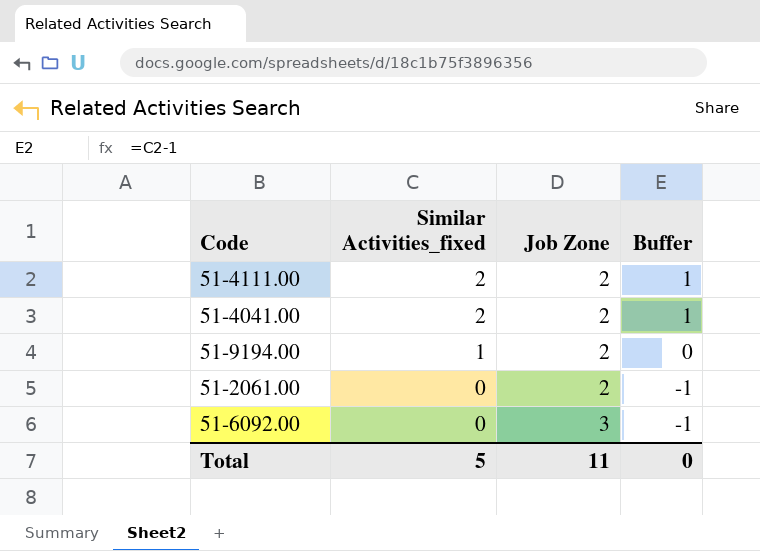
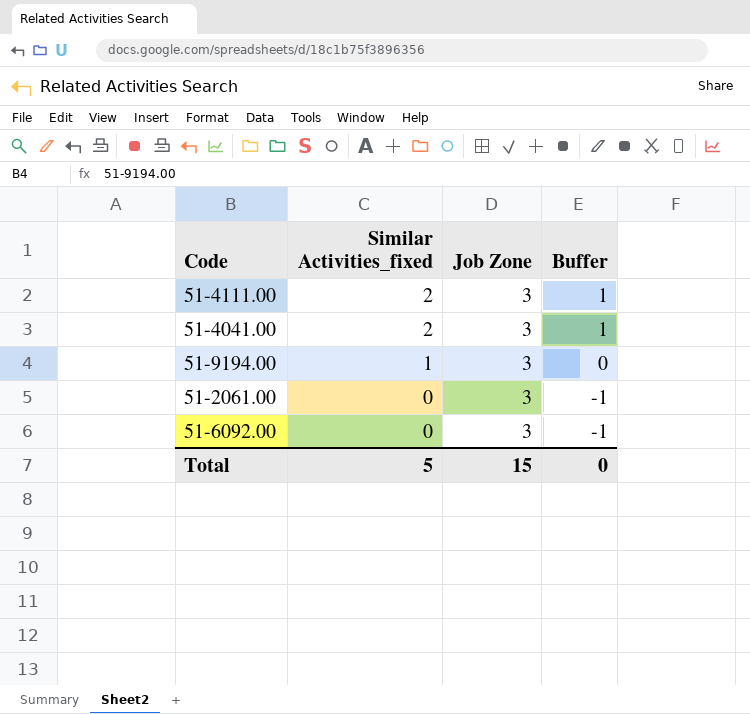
51-4111.00 | Job Zone: 2 -> 3
51-4041.00 | Job Zone: 2 -> 3
51-9194.00 | Job Zone: 2 -> 3
51-2061.00 | Job Zone: 2 -> 3
Total | Job Zone: 11 -> 15

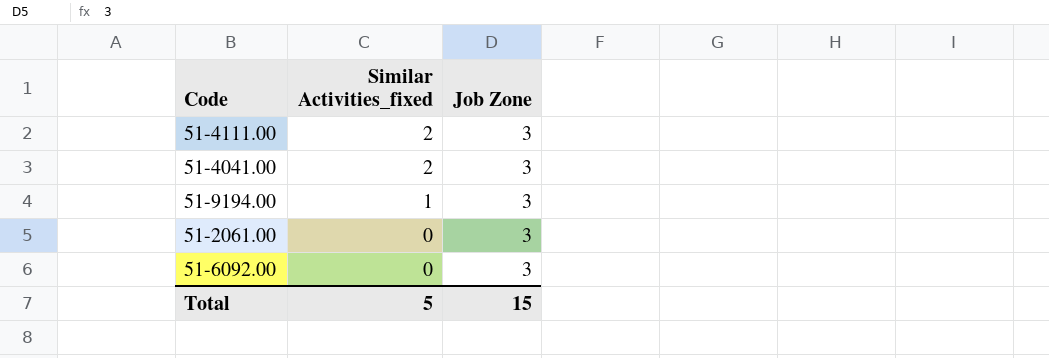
column Buffer | formula: [Similar Activities_fixed] - 1 -> none

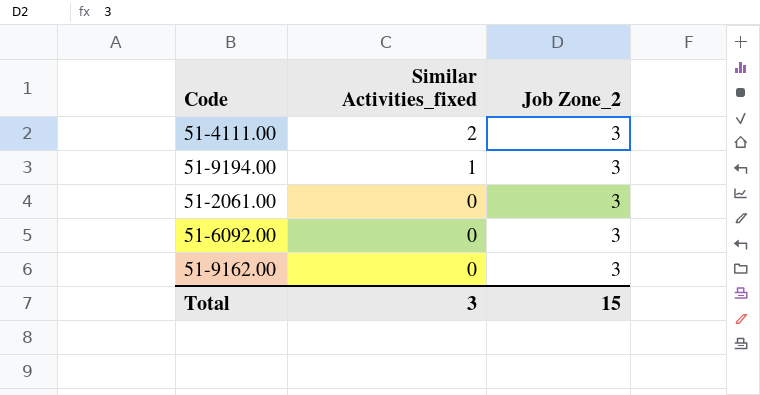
column name: Job Zone -> Job Zone_2
row 51-4041.00: 2 | 3 -> none
row 51-9162.00: none -> 0 | 3
Total | Similar Activities_fixed: 5 -> 3

